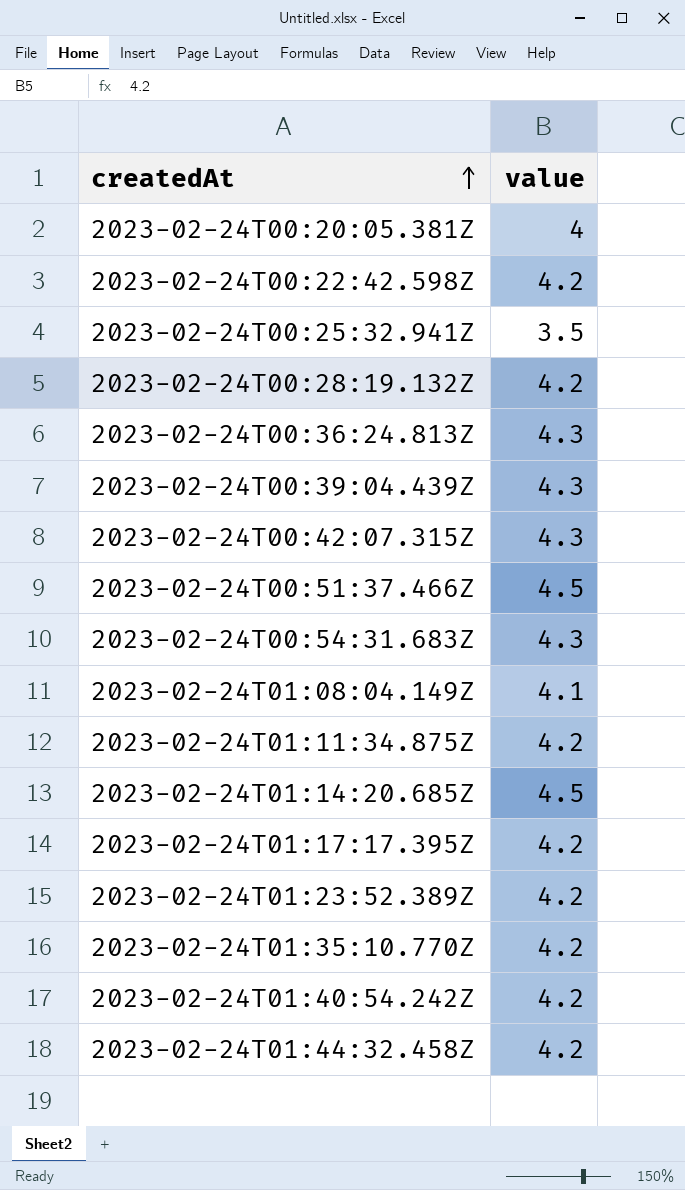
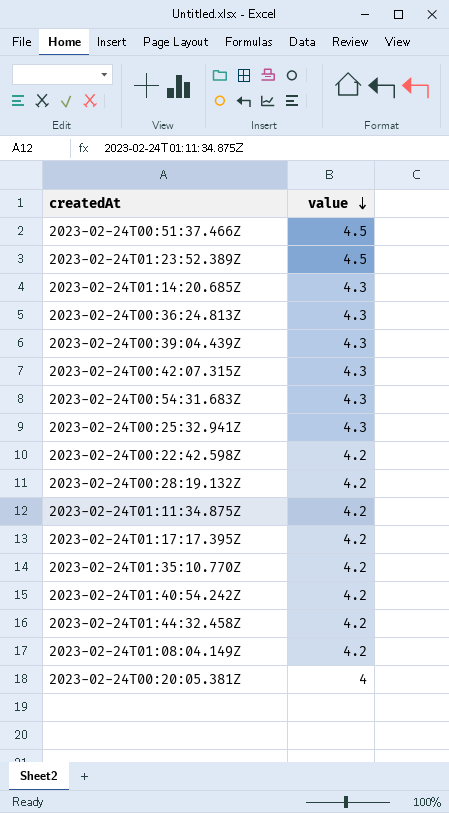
row order: createdAt ascending -> value descending
2023-02-24T01:23:52.389Z | value: 4.2 -> 4.5
2023-02-24T01:14:20.685Z | value: 4.5 -> 4.3
2023-02-24T00:25:32.941Z | value: 3.5 -> 4.3
2023-02-24T01:08:04.149Z | value: 4.1 -> 4.2

